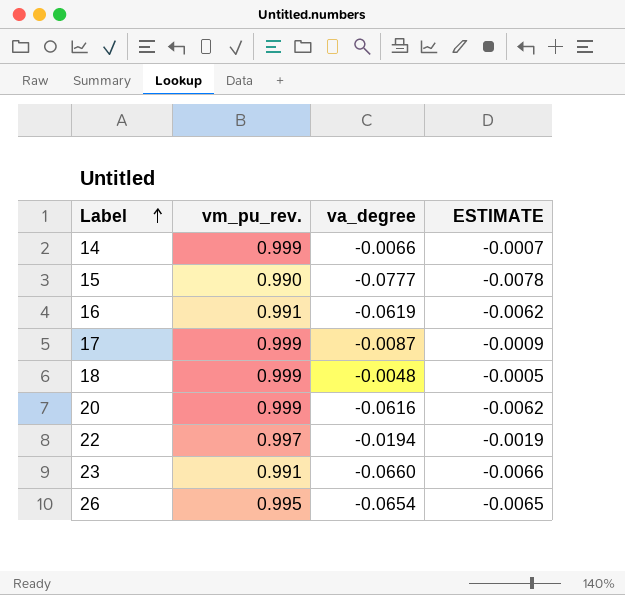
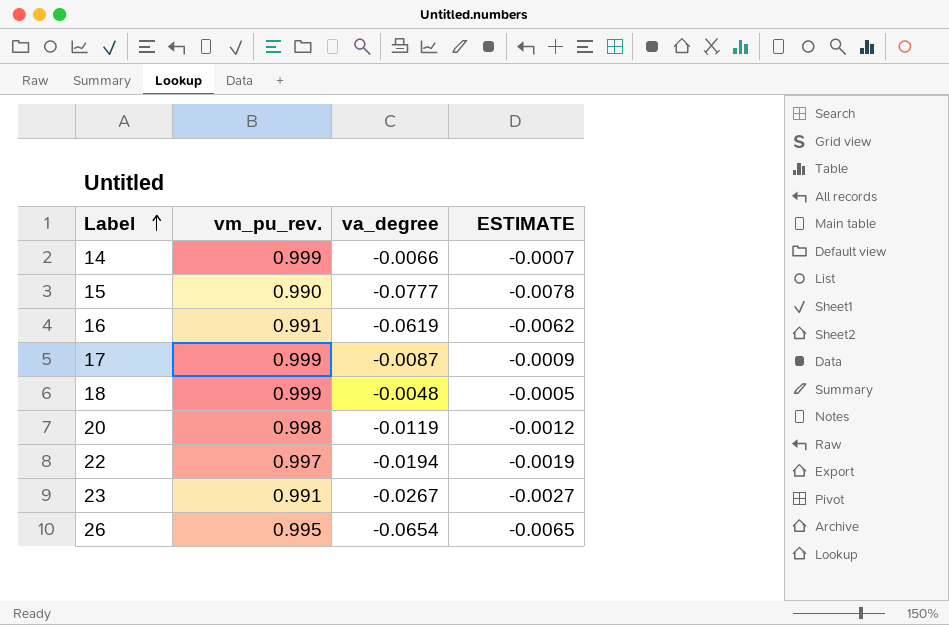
20 | vm_pu_rev.: 0.999 -> 0.998
20 | va_degree: -0.0616 -> -0.0119
20 | ESTIMATE: -0.0062 -> -0.0012
23 | va_degree: -0.0660 -> -0.0267
23 | ESTIMATE: -0.0066 -> -0.0027

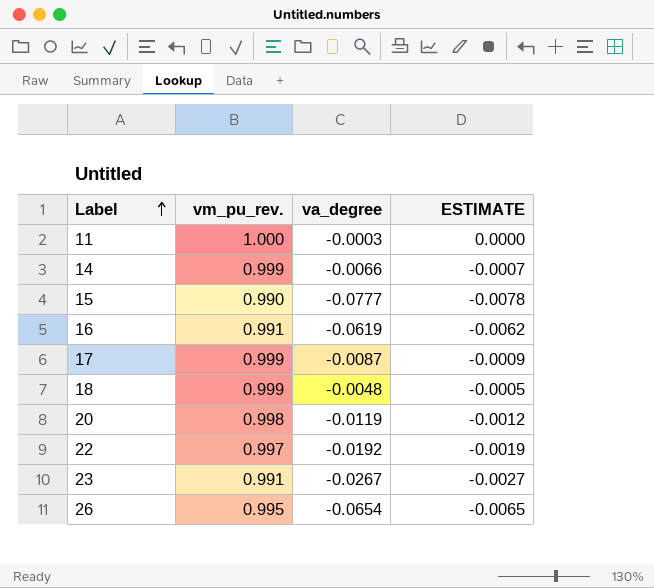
row 11: none -> 1.000 | -0.0003 | 0.0000
22 | va_degree: -0.0194 -> -0.0192

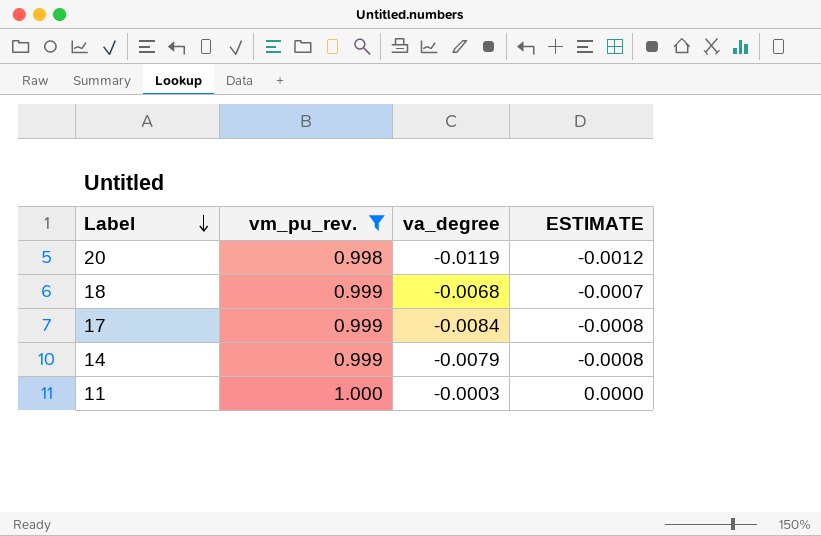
filter: none -> vm_pu_rev. >= 0.998
row order: Label ascending -> Label descending
18 | va_degree: -0.0048 -> -0.0068
18 | ESTIMATE: -0.0005 -> -0.0007
17 | va_degree: -0.0087 -> -0.0084
17 | ESTIMATE: -0.0009 -> -0.0008
14 | va_degree: -0.0066 -> -0.0079
14 | ESTIMATE: -0.0007 -> -0.0008

